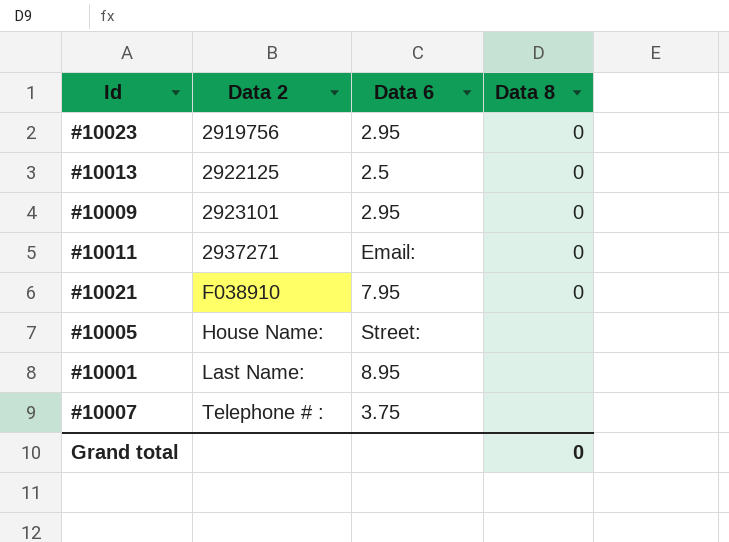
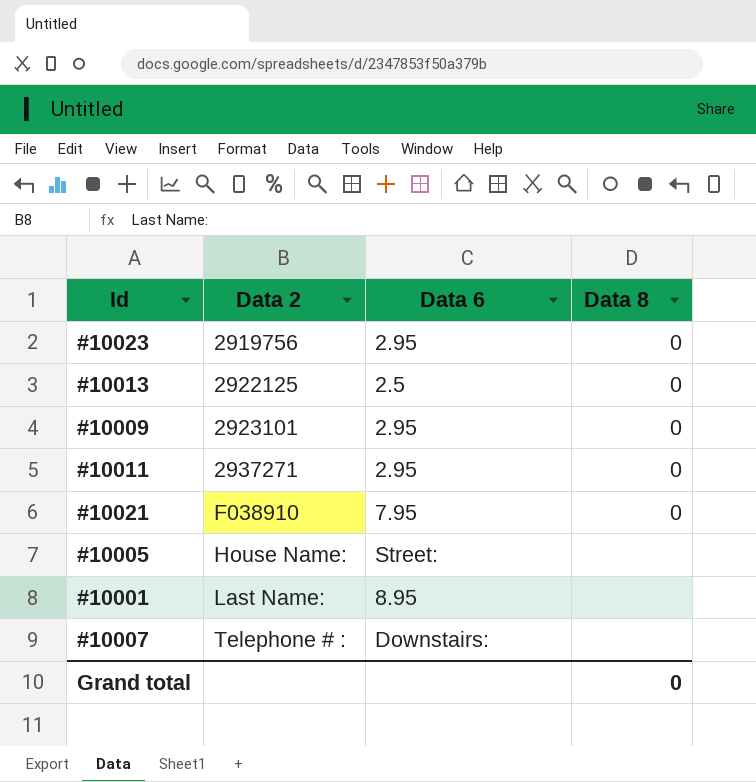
#10011 | Data 6: Email: -> 2.95
#10007 | Data 6: 3.75 -> Downstairs:

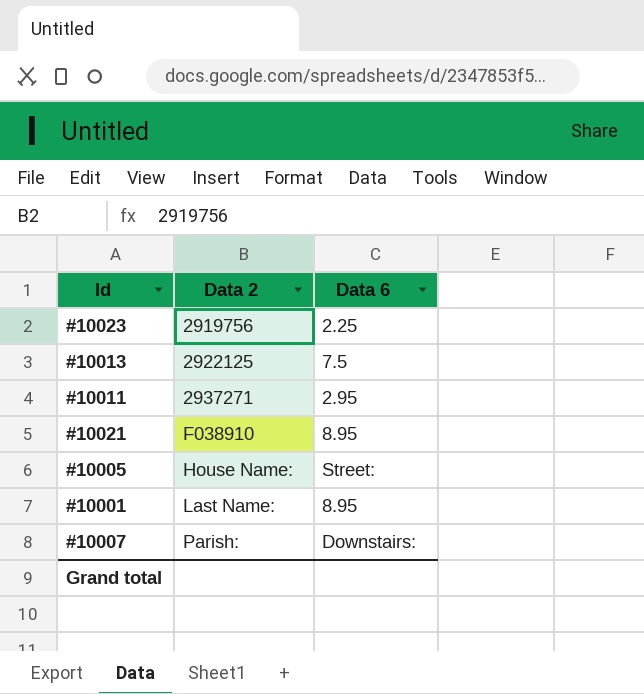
column Data 8 | position: 4 -> none
row #10009: 2923101 | 2.95 | 0 -> none
#10023 | Data 6: 2.95 -> 2.25
#10013 | Data 6: 2.5 -> 7.5
#10021 | Data 6: 7.95 -> 8.95
#10007 | Data 2: Telephone # : -> Parish:

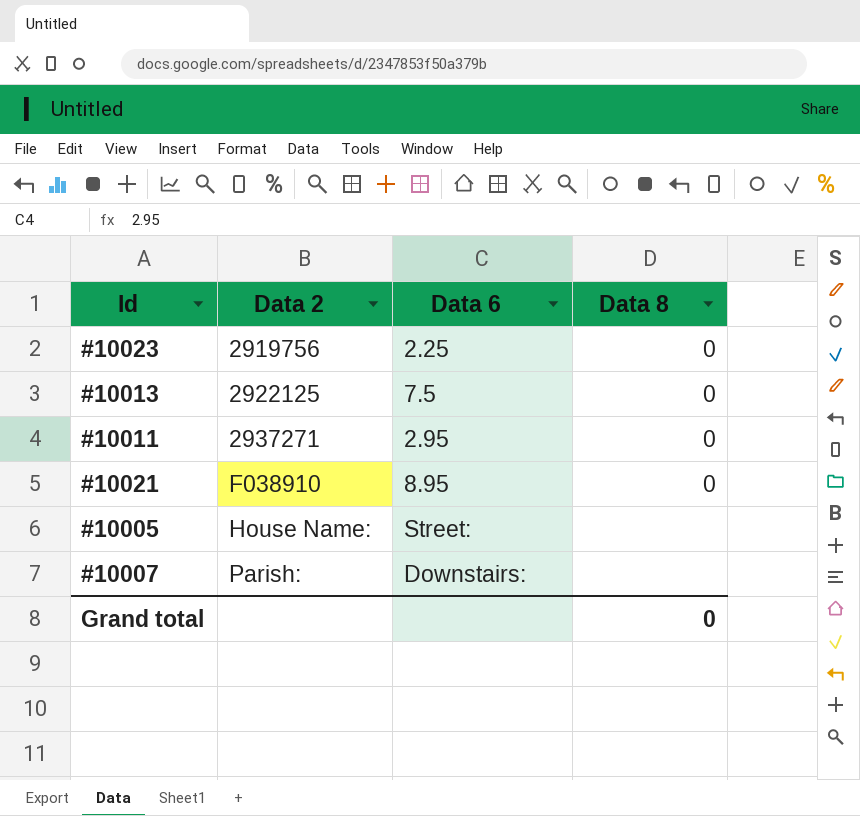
column Data 8 | position: none -> 4
row #10001: Last Name: | 8.95 -> none

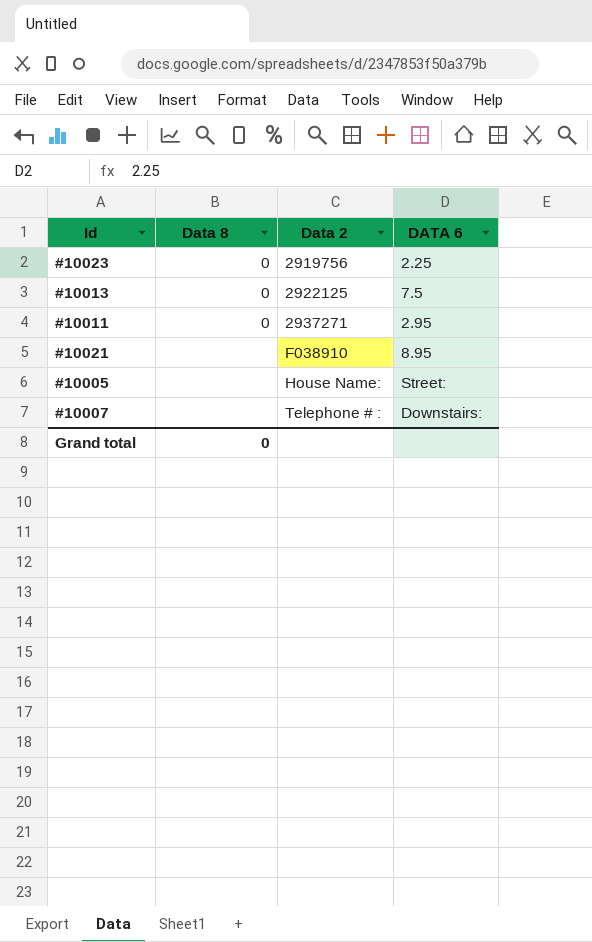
column Data 8 | position: 4 -> 2
column name: Data 6 -> DATA 6
#10021 | Data 8: 0 -> none
#10007 | Data 2: Parish: -> Telephone # :

